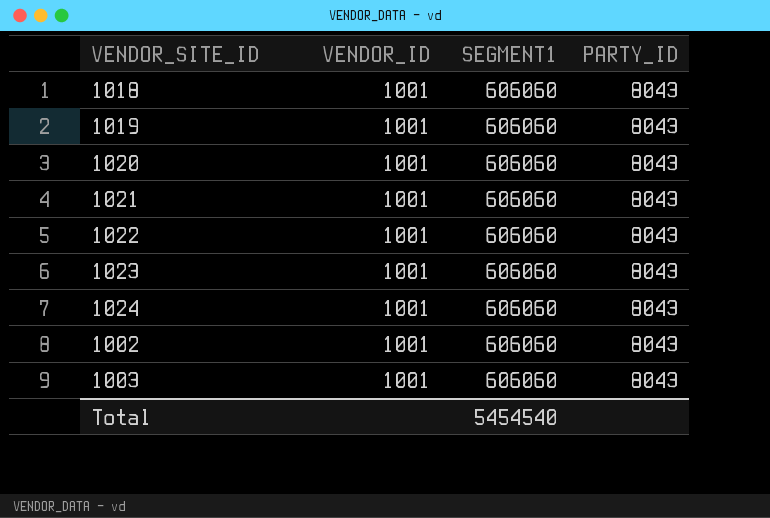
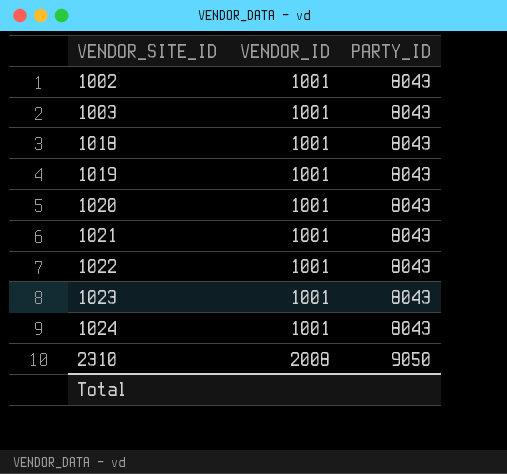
row order: none -> VENDOR_SITE_ID ascending
column SEGMENT1 | position: 3 -> none
row 2310: none -> 2008 | 9050

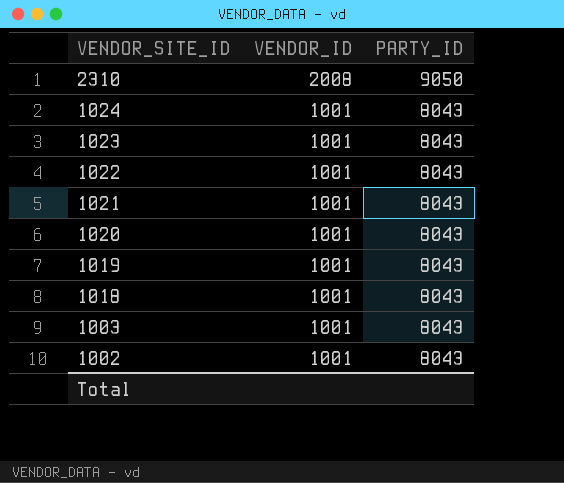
row order: VENDOR_SITE_ID ascending -> VENDOR_SITE_ID descending

